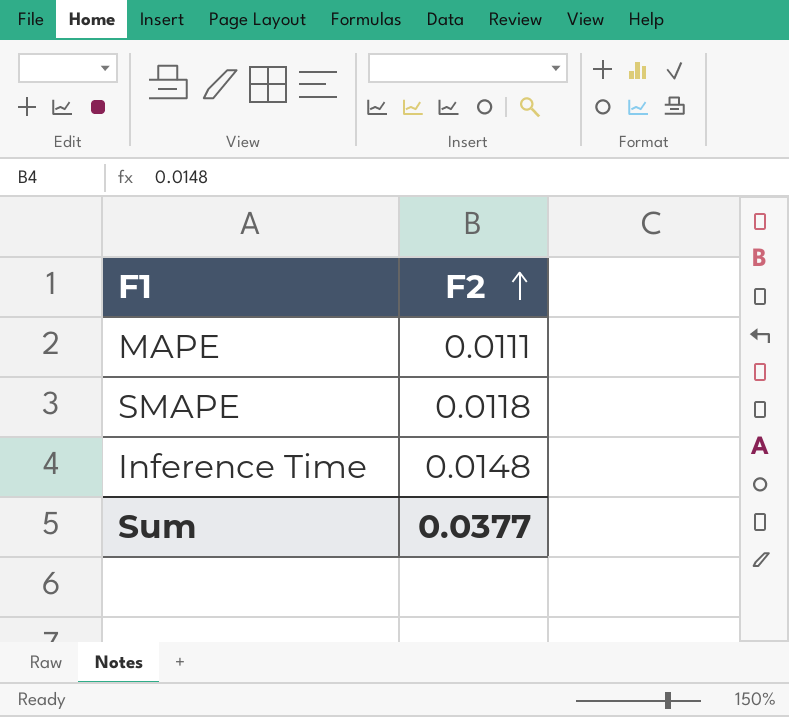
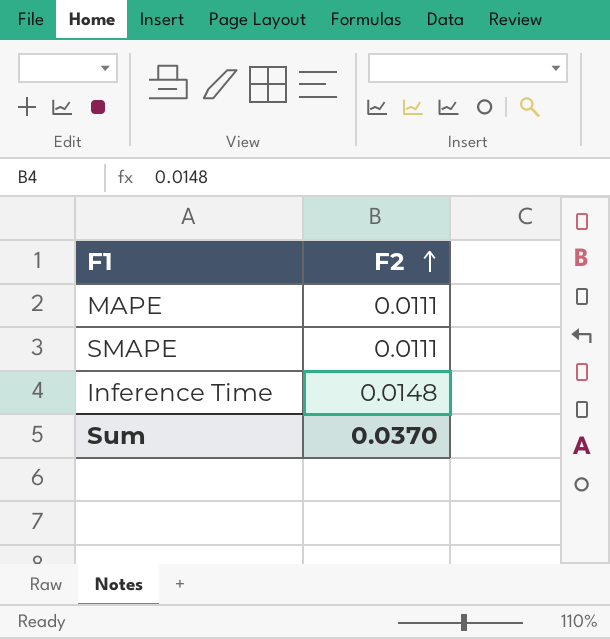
SMAPE | F2: 0.0118 -> 0.0111
Sum | F2: 0.0377 -> 0.0370

